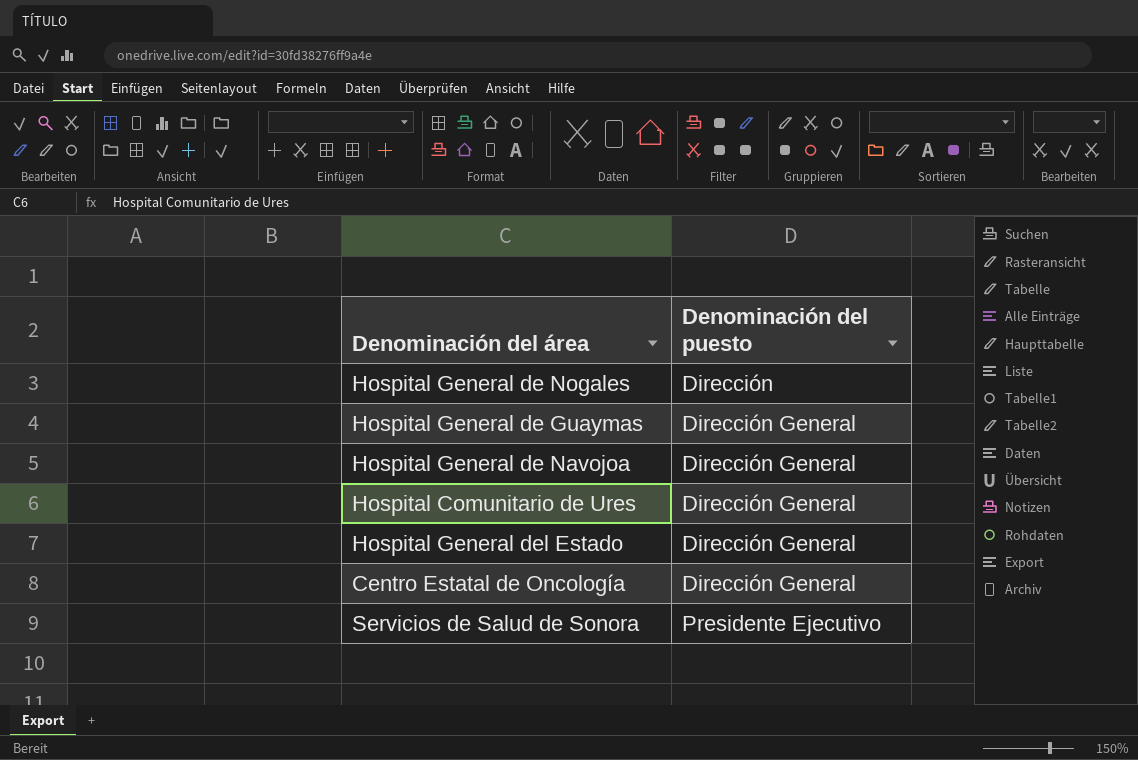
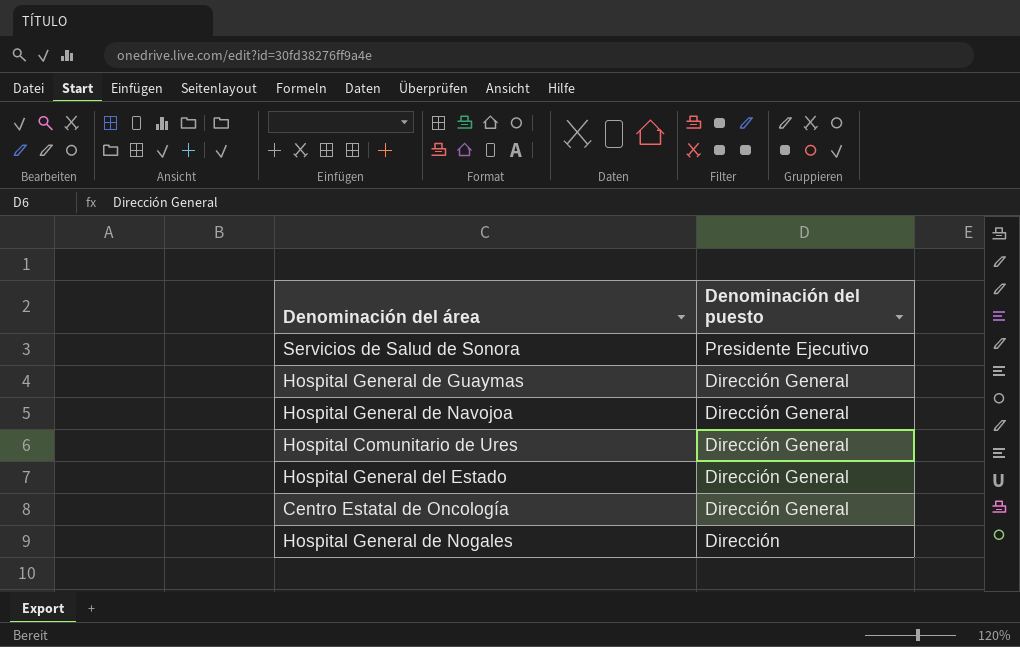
row order: Denominación del puesto ascending -> Denominación del puesto descending

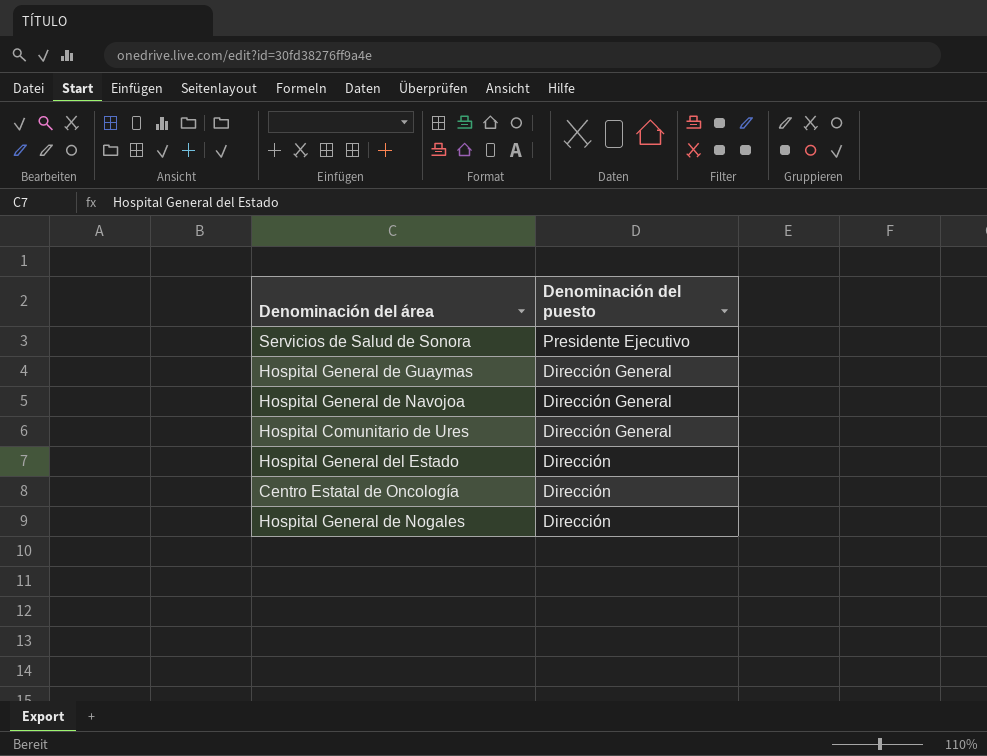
Hospital General del Estado | Denominación del puesto: Dirección General -> Dirección
Centro Estatal de Oncología | Denominación del puesto: Dirección General -> Dirección

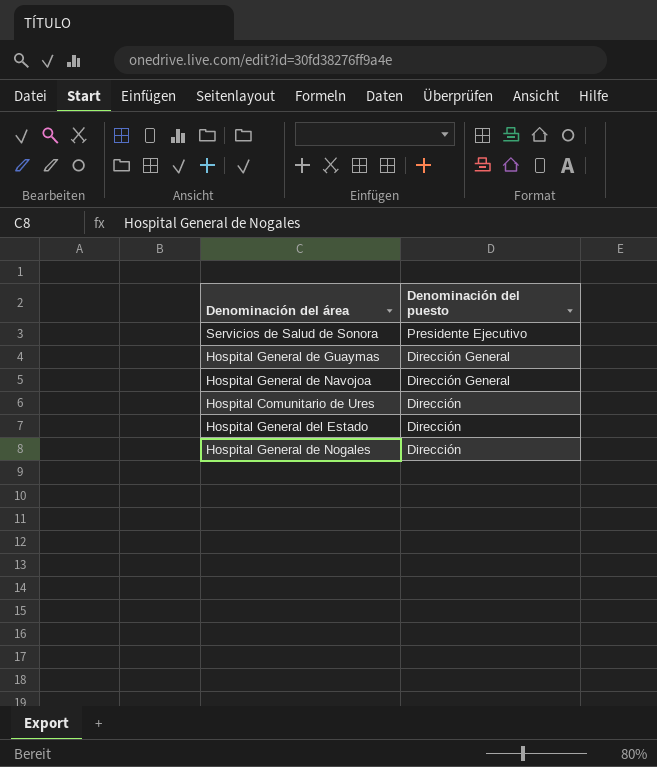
row Centro Estatal de Oncología: Dirección -> none
Hospital Comunitario de Ures | Denominación del puesto: Dirección General -> Dirección

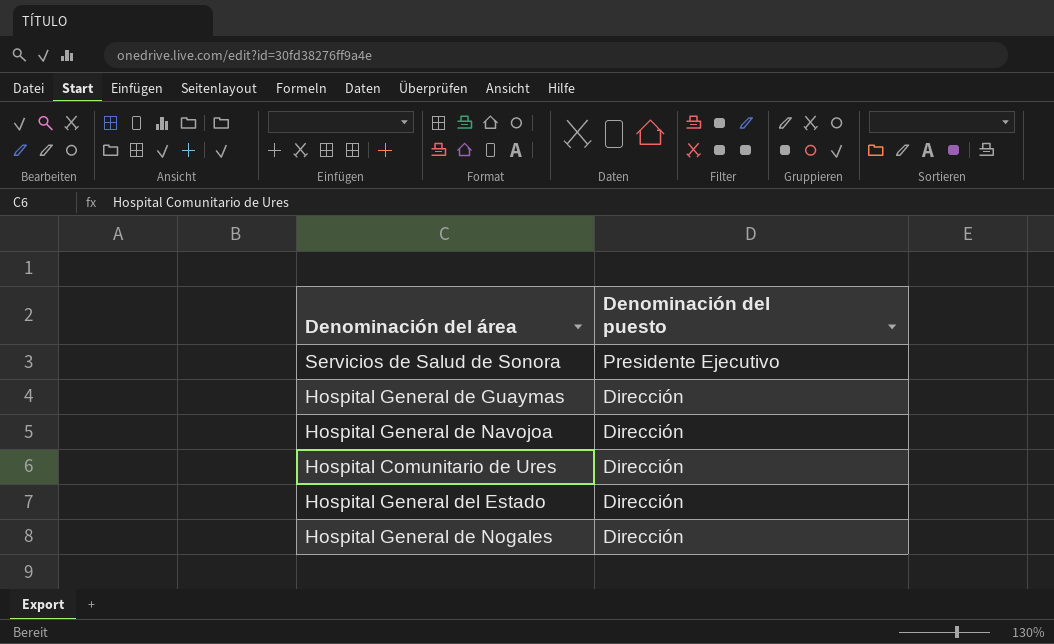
Hospital General de Guaymas | Denominación del puesto: Dirección General -> Dirección
Hospital General de Navojoa | Denominación del puesto: Dirección General -> Dirección

